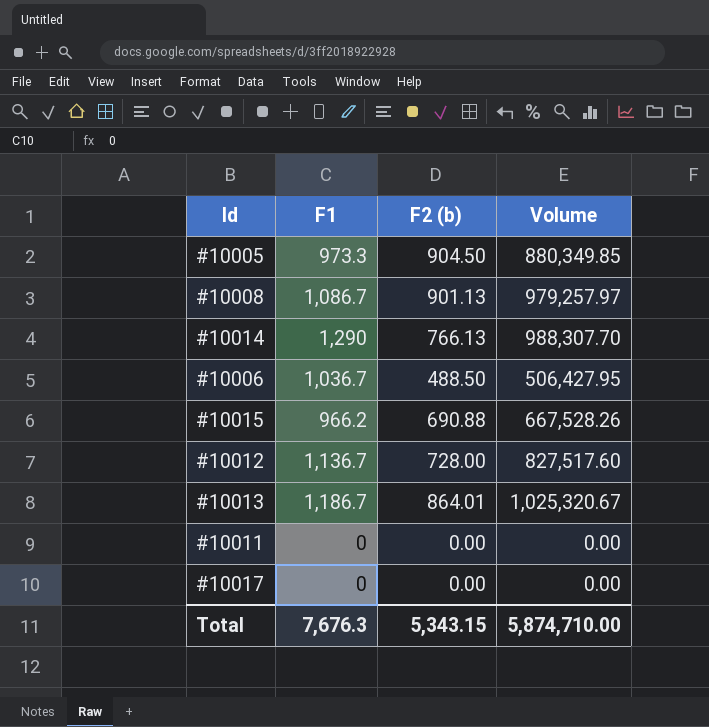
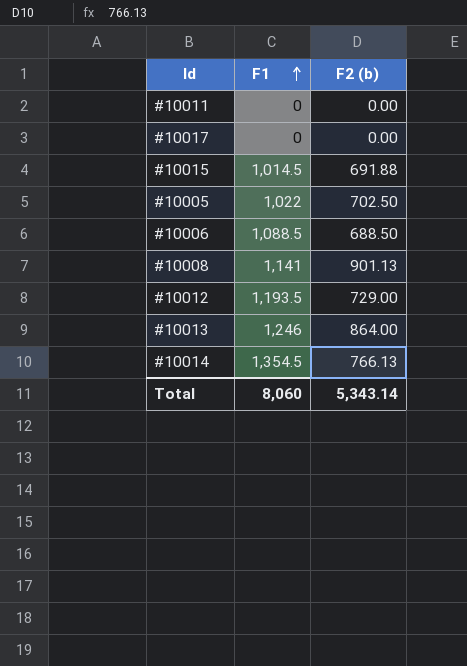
row order: none -> F1 ascending
column Volume | formula: [F1] * [F2 (b)] -> none
#10015 | F1: 966.2 -> 1,014.5
#10015 | F2 (b): 690.88 -> 691.88
#10005 | F1: 973.3 -> 1,022
#10005 | F2 (b): 904.50 -> 702.50
#10006 | F1: 1,036.7 -> 1,088.5
#10006 | F2 (b): 488.50 -> 688.50
#10008 | F1: 1,086.7 -> 1,141
#10012 | F1: 1,136.7 -> 1,193.5
#10012 | F2 (b): 728.00 -> 729.00
#10013 | F1: 1,186.7 -> 1,246
#10013 | F2 (b): 864.01 -> 864.00
#10014 | F1: 1,290 -> 1,354.5
Total | F1: 7,676.3 -> 8,060
Total | F2 (b): 5,343.15 -> 5,343.14

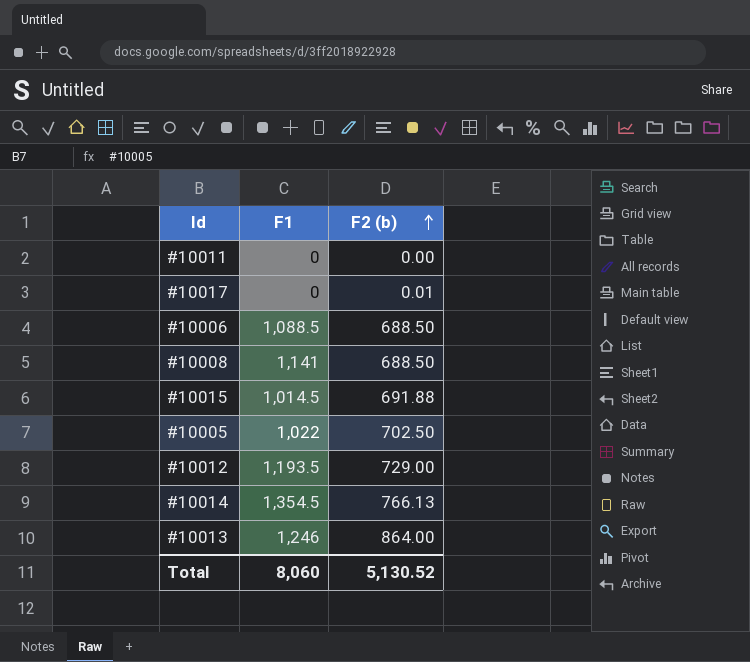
row order: F1 ascending -> F2 (b) ascending
#10017 | F2 (b): 0.00 -> 0.01
#10008 | F2 (b): 901.13 -> 688.50
Total | F2 (b): 5,343.14 -> 5,130.52

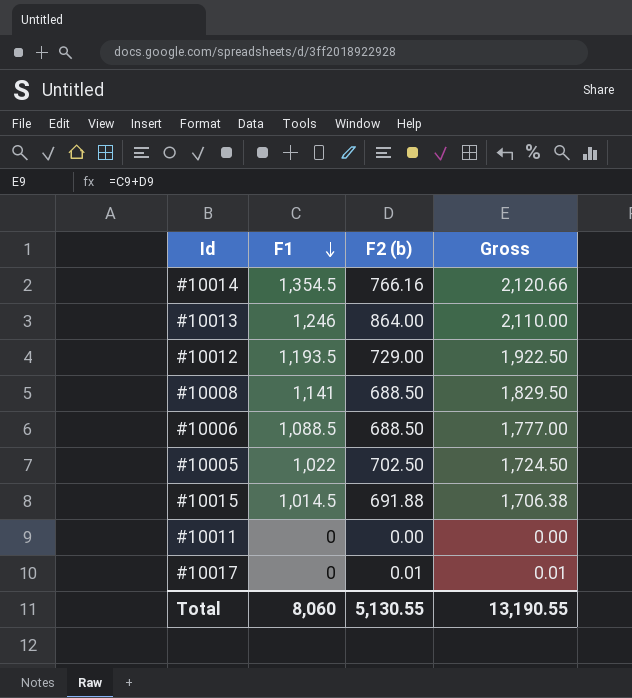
row order: F2 (b) ascending -> F1 descending
column Gross | formula: none -> [F1] + [F2 (b)]
#10014 | F2 (b): 766.13 -> 766.16
Total | F2 (b): 5,130.52 -> 5,130.55

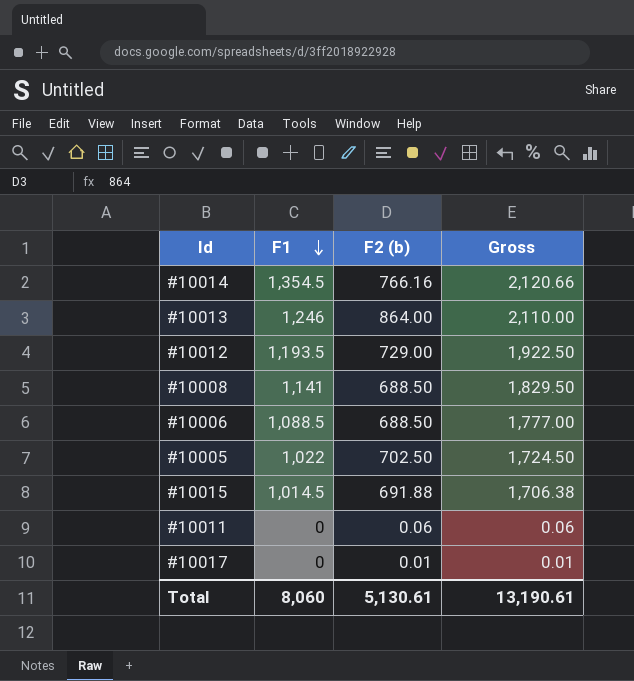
#10011 | F2 (b): 0.00 -> 0.06
#10011 | Gross: 0.00 -> 0.06
Total | F2 (b): 5,130.55 -> 5,130.61
Total | Gross: 13,190.55 -> 13,190.61

